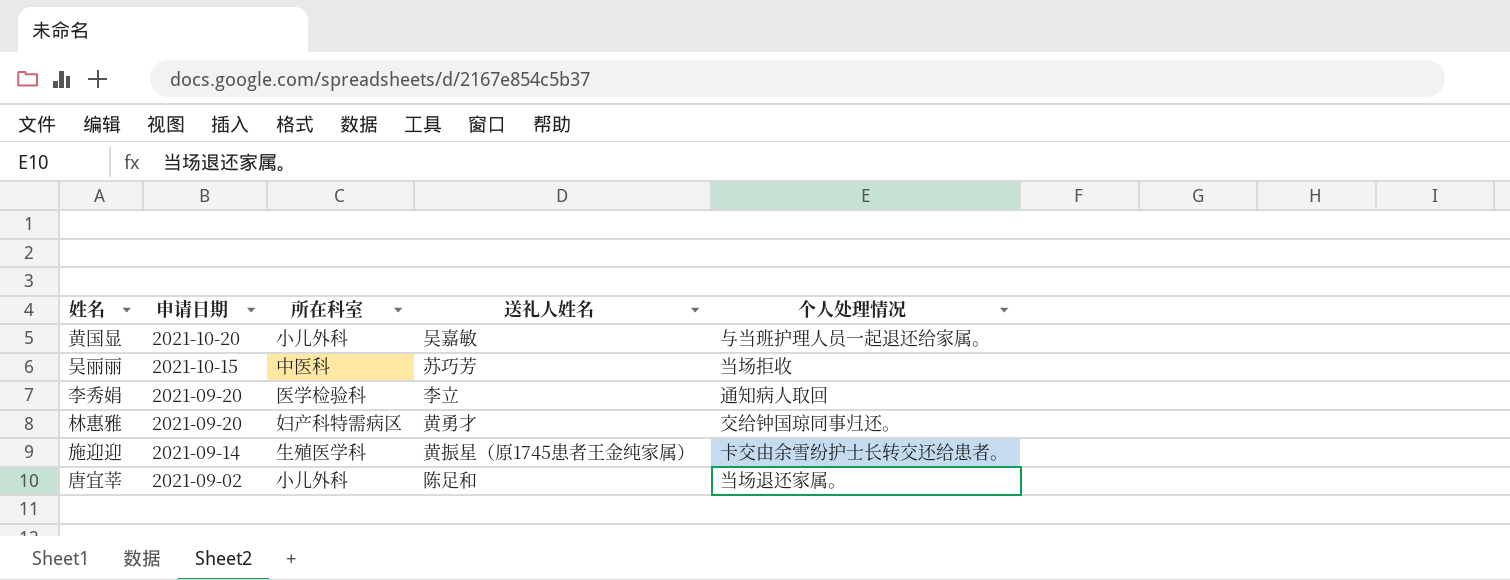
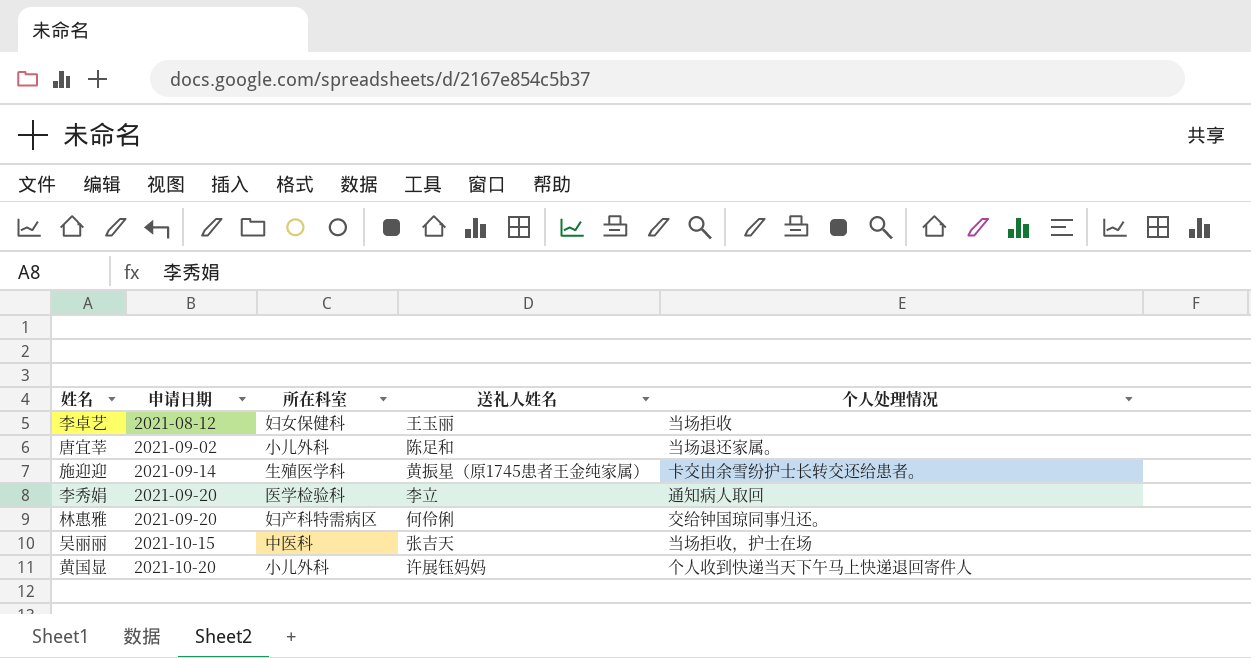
row order: 申请日期 descending -> 申请日期 ascending
row 李卓艺: none -> 2021-08-12 | 妇女保健科 | 王玉丽 | 当场拒收
林惠雅 | 送礼人姓名: 黄勇才 -> 何伶俐
吴丽丽 | 送礼人姓名: 苏巧芳 -> 张吉天
吴丽丽 | 个人处理情况: 当场拒收 -> 当场拒收，护士在场
黄国显 | 送礼人姓名: 吴嘉敏 -> 许展钰妈妈
黄国显 | 个人处理情况: 与当班护理人员一起退还给家属。 -> 个人收到快递当天下午马上快递退回寄件人

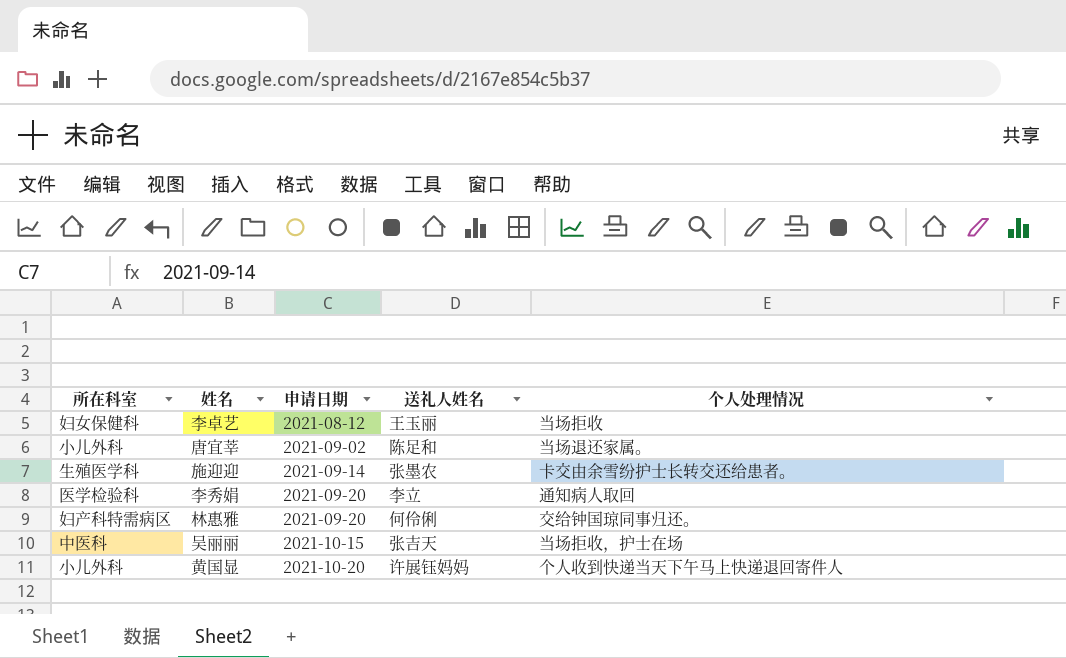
column 所在科室 | position: 3 -> 1
施迎迎 | 送礼人姓名: 黄振星（原1745患者王金纯家属） -> 张墨农

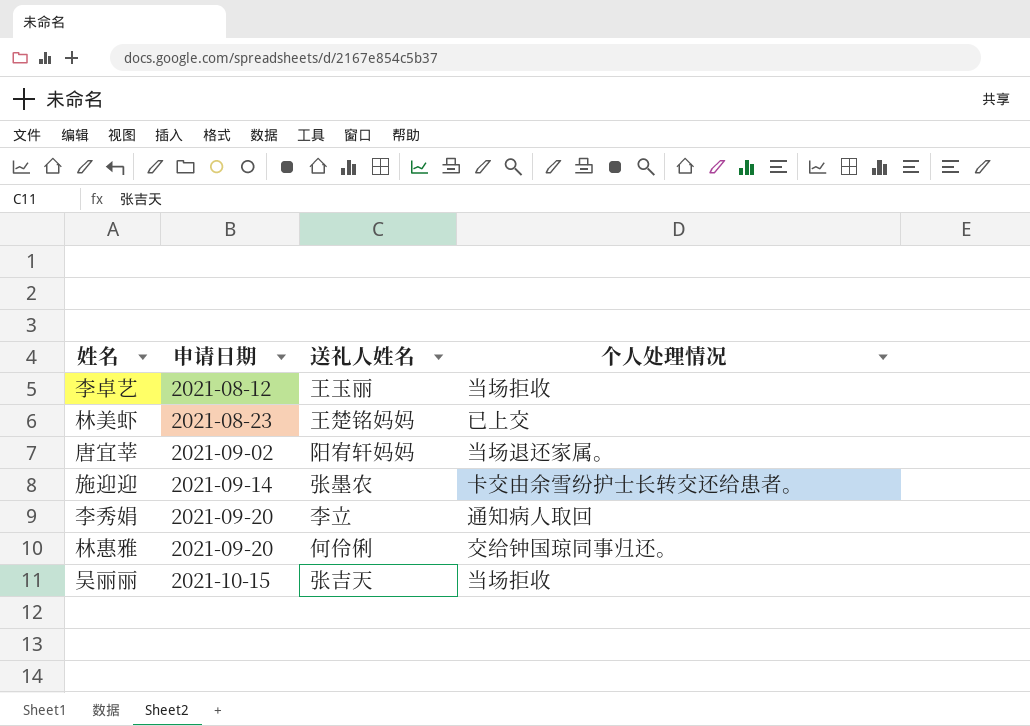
column 所在科室 | position: 1 -> none
row 黄国显: 小儿外科 | 2021-10-20 | 许展钰妈妈 | 个人收到快递当天下午马上快递退回寄件人 -> none
row 林美虾: none -> 2021-08-23 | 王楚铭妈妈 | 已上交
唐宜莘 | 送礼人姓名: 陈足和 -> 阳宥轩妈妈
吴丽丽 | 个人处理情况: 当场拒收，护士在场 -> 当场拒收

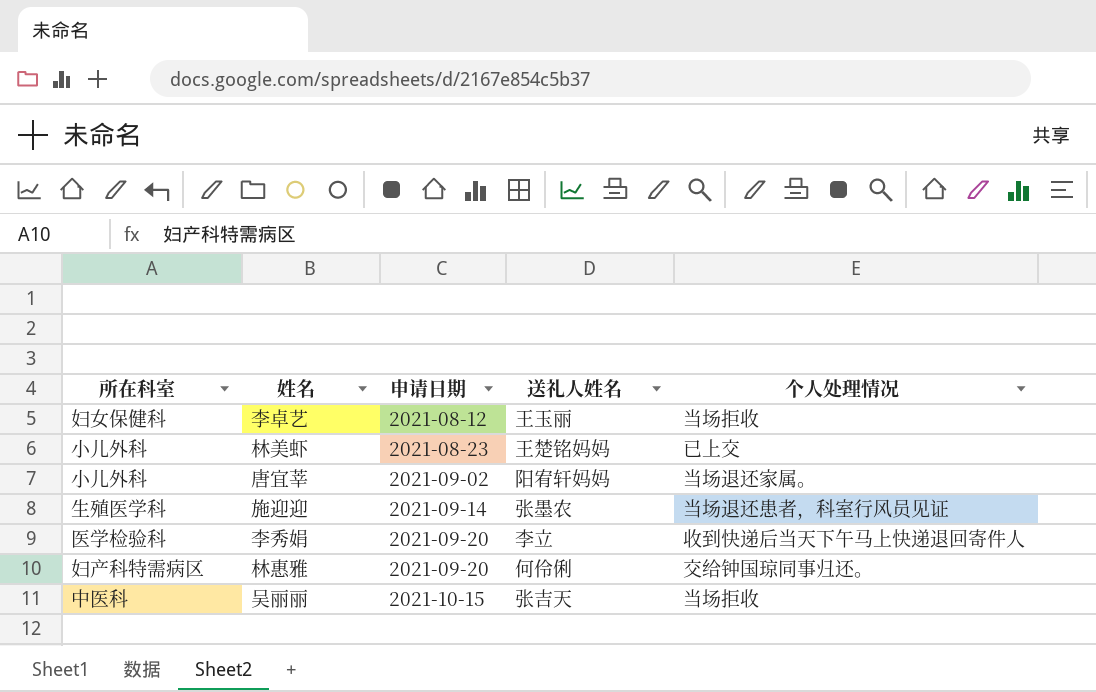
column 所在科室 | position: none -> 1
施迎迎 | 个人处理情况: 卡交由余雪纷护士长转交还给患者。 -> 当场退还患者，科室行风员见证
李秀娟 | 个人处理情况: 通知病人取回 -> 收到快递后当天下午马上快递退回寄件人

